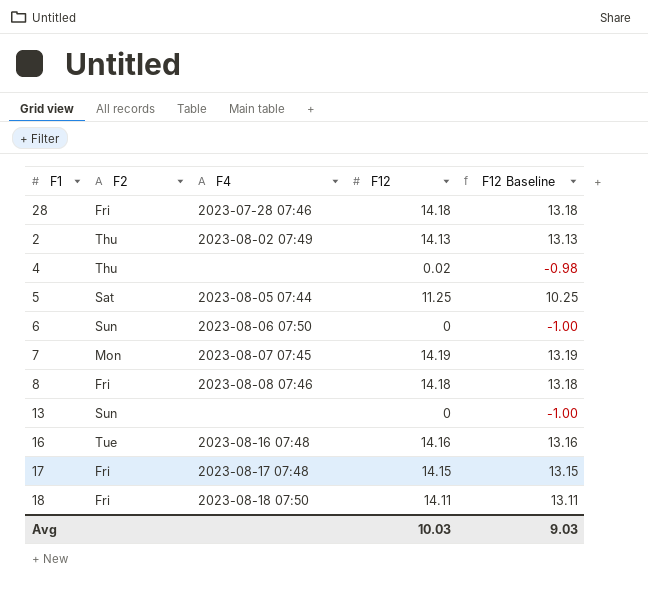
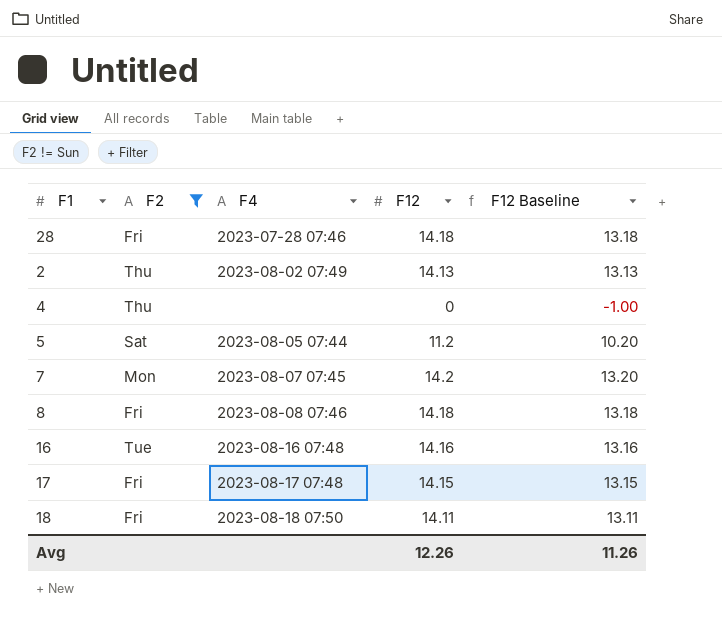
filter: none -> F2 != Sun
4 | F12: 0.02 -> 0
4 | F12 Baseline: -0.98 -> -1.00
5 | F12: 11.25 -> 11.2
5 | F12 Baseline: 10.25 -> 10.20
7 | F12: 14.19 -> 14.2
7 | F12 Baseline: 13.19 -> 13.20
Avg | F12: 10.03 -> 12.26
Avg | F12 Baseline: 9.03 -> 11.26

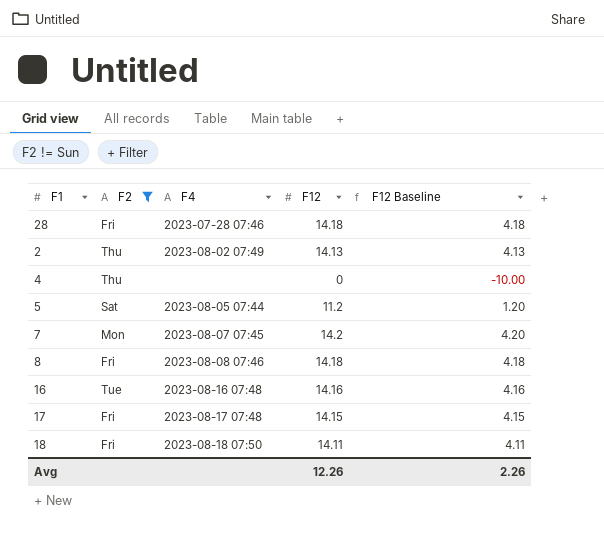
column F12 Baseline | formula: [F12] - 1 -> [F12] - 10
Avg | F12 Baseline: 11.26 -> 2.26

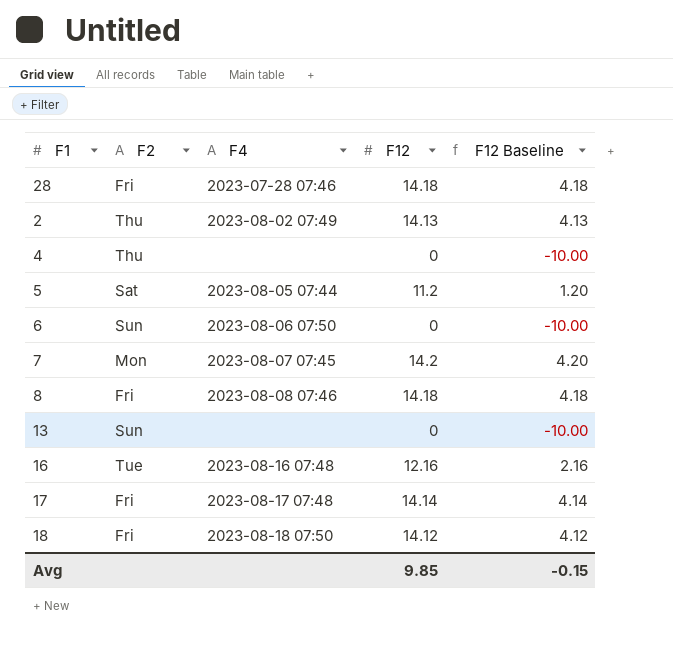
filter: F2 != Sun -> none
16 | F12: 14.16 -> 12.16
16 | F12 Baseline: 4.16 -> 2.16
17 | F12: 14.15 -> 14.14
17 | F12 Baseline: 4.15 -> 4.14
18 | F12: 14.11 -> 14.12
18 | F12 Baseline: 4.11 -> 4.12
Avg | F12: 12.26 -> 9.85
Avg | F12 Baseline: 2.26 -> -0.15

